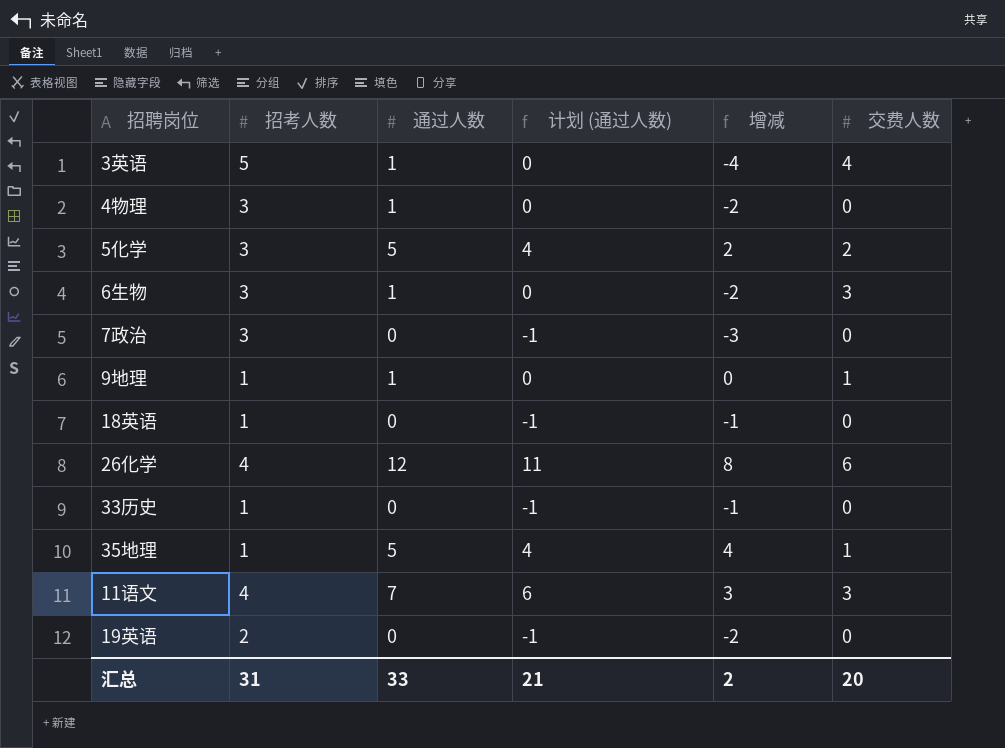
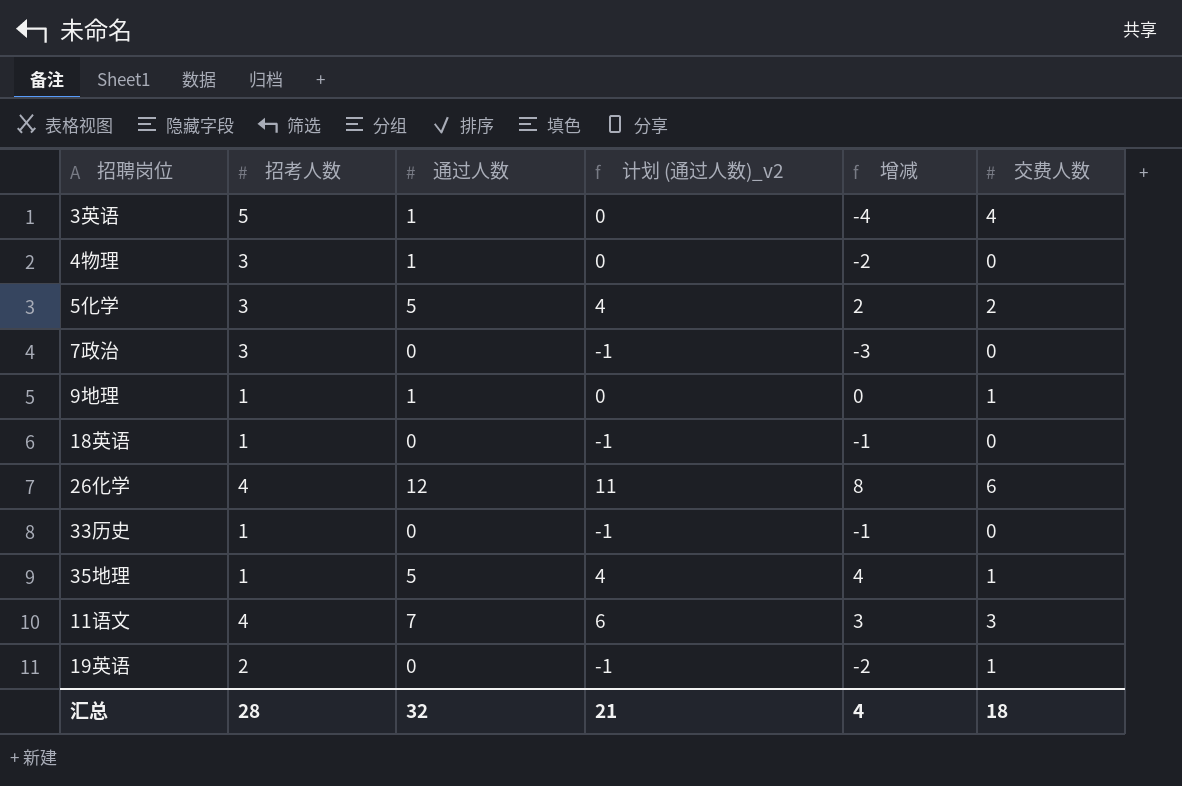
column name: 计划 (通过人数) -> 计划 (通过人数)_v2
row 6生物: 3 | 1 | 0 | -2 | 3 -> none
19英语 | 交费人数: 0 -> 1
汇总 | 招考人数: 31 -> 28
汇总 | 通过人数: 33 -> 32
汇总 | 增减: 2 -> 4
汇总 | 交费人数: 20 -> 18

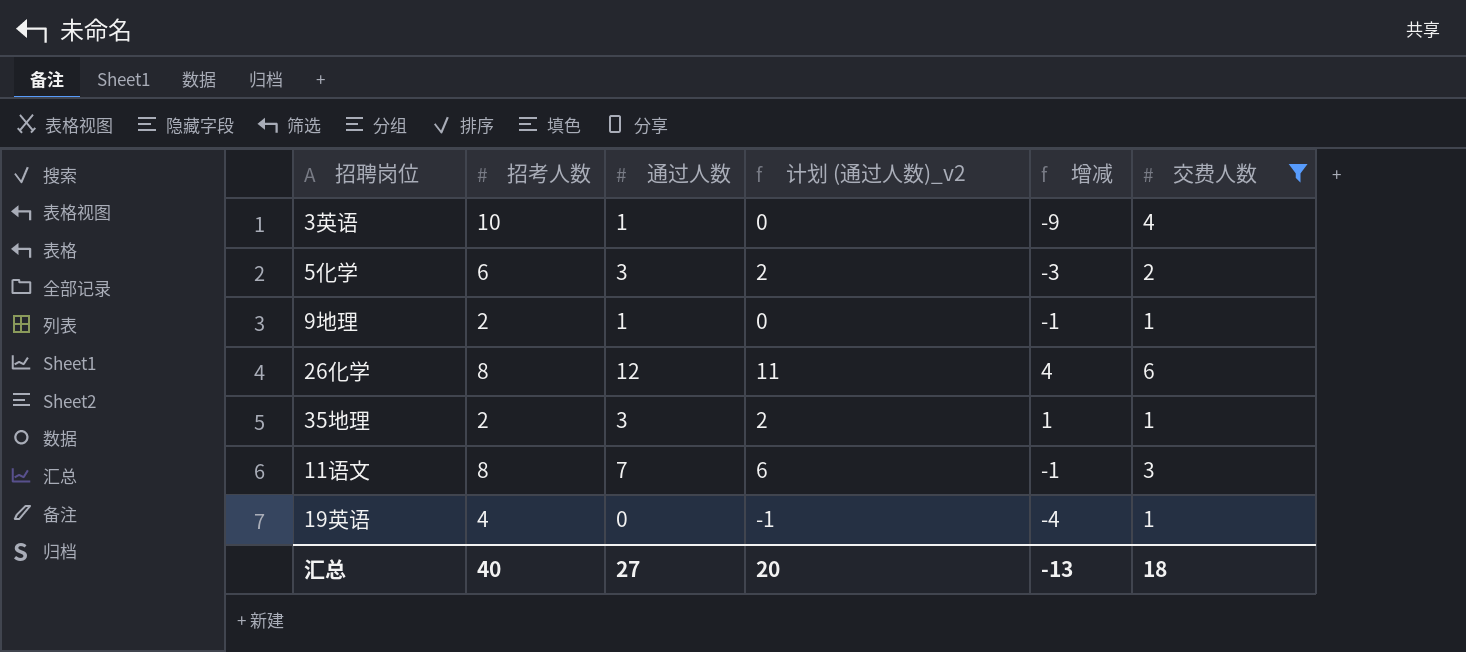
filter: none -> 交费人数 != 0
3英语 | 招考人数: 5 -> 10
3英语 | 增减: -4 -> -9
5化学 | 招考人数: 3 -> 6
5化学 | 通过人数: 5 -> 3
5化学 | 计划 (通过人数)_v2: 4 -> 2
5化学 | 增减: 2 -> -3
9地理 | 招考人数: 1 -> 2
9地理 | 增减: 0 -> -1
26化学 | 招考人数: 4 -> 8
26化学 | 增减: 8 -> 4
35地理 | 招考人数: 1 -> 2
35地理 | 通过人数: 5 -> 3
35地理 | 计划 (通过人数)_v2: 4 -> 2
35地理 | 增减: 4 -> 1
11语文 | 招考人数: 4 -> 8
11语文 | 增减: 3 -> -1
19英语 | 招考人数: 2 -> 4
19英语 | 增减: -2 -> -4
汇总 | 招考人数: 28 -> 40
汇总 | 通过人数: 32 -> 27
汇总 | 计划 (通过人数)_v2: 21 -> 20
汇总 | 增减: 4 -> -13

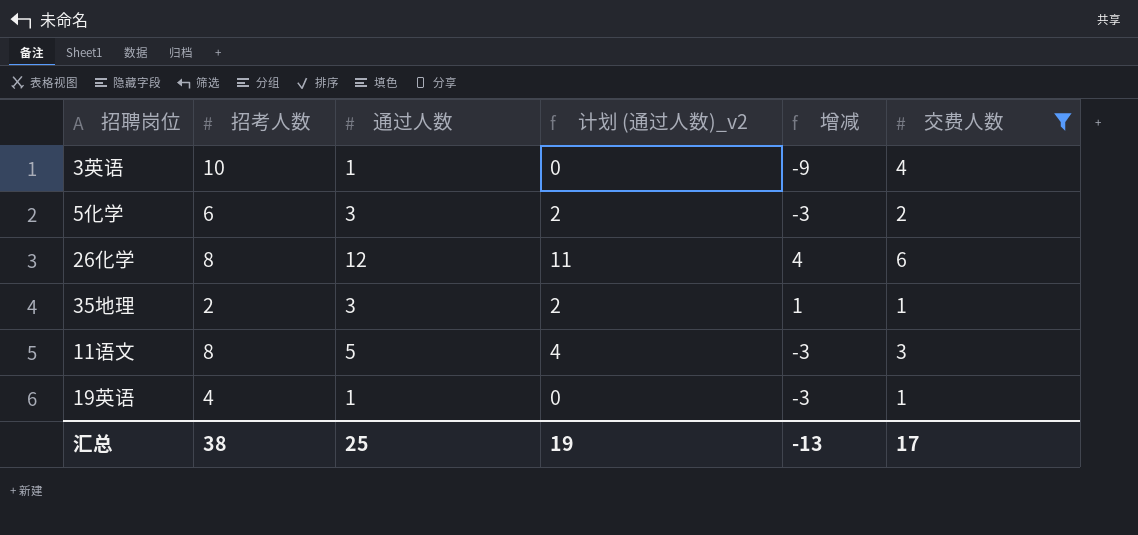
row 9地理: 2 | 1 | 0 | -1 | 1 -> none
11语文 | 通过人数: 7 -> 5
11语文 | 计划 (通过人数)_v2: 6 -> 4
11语文 | 增减: -1 -> -3
19英语 | 通过人数: 0 -> 1
19英语 | 计划 (通过人数)_v2: -1 -> 0
19英语 | 增减: -4 -> -3
汇总 | 招考人数: 40 -> 38
汇总 | 通过人数: 27 -> 25
汇总 | 计划 (通过人数)_v2: 20 -> 19
汇总 | 交费人数: 18 -> 17

